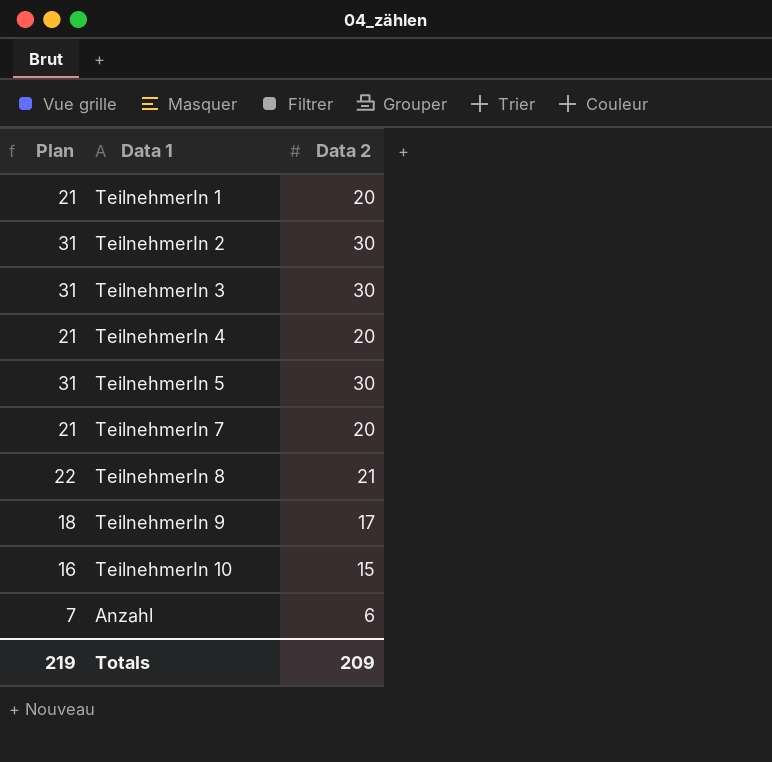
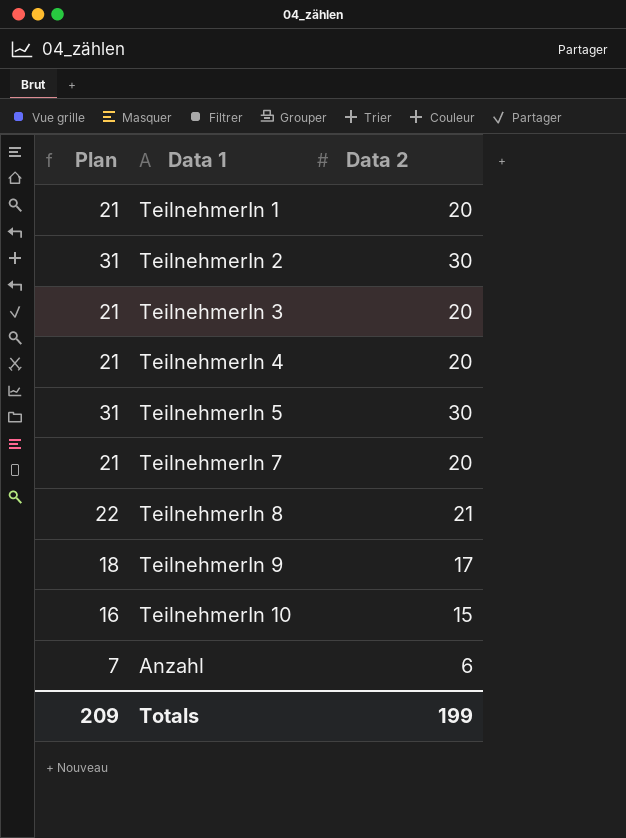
TeilnehmerIn 3 | Plan: 31 -> 21
TeilnehmerIn 3 | Data 2: 30 -> 20
Totals | Plan: 219 -> 209
Totals | Data 2: 209 -> 199

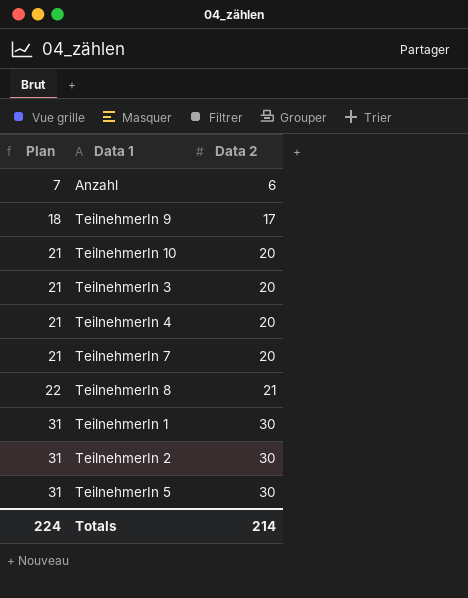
row order: none -> Plan ascending
TeilnehmerIn 10 | Plan: 16 -> 21
TeilnehmerIn 10 | Data 2: 15 -> 20
TeilnehmerIn 1 | Plan: 21 -> 31
TeilnehmerIn 1 | Data 2: 20 -> 30
Totals | Plan: 209 -> 224
Totals | Data 2: 199 -> 214

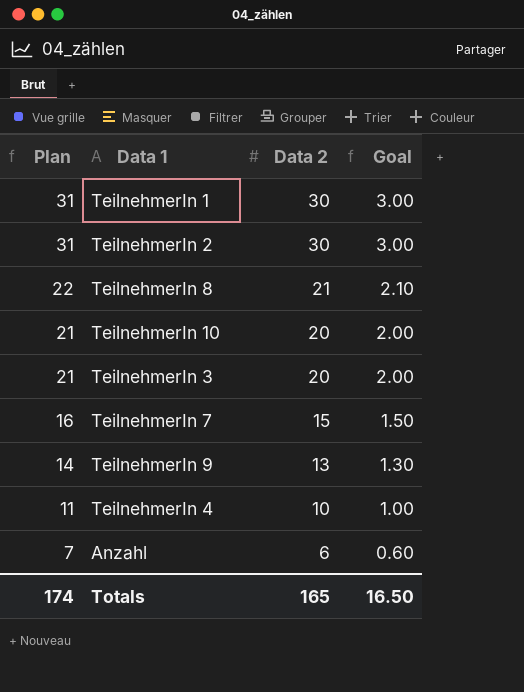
row order: Plan ascending -> Plan descending
column Goal | formula: none -> [Data 2] * 0.1
row TeilnehmerIn 5: 31 | 30 -> none
TeilnehmerIn 7 | Plan: 21 -> 16
TeilnehmerIn 7 | Data 2: 20 -> 15
TeilnehmerIn 9 | Plan: 18 -> 14
TeilnehmerIn 9 | Data 2: 17 -> 13
TeilnehmerIn 4 | Plan: 21 -> 11
TeilnehmerIn 4 | Data 2: 20 -> 10
Totals | Plan: 224 -> 174
Totals | Data 2: 214 -> 165

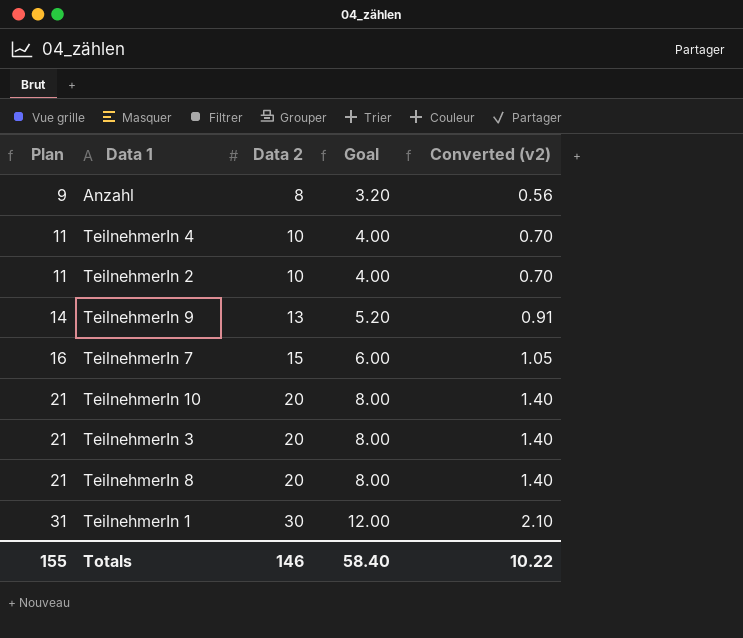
row order: Plan descending -> Plan ascending
column Goal | formula: [Data 2] * 0.1 -> [Data 2] * 0.4
column Converted (v2) | formula: none -> [Data 2] * 0.07
Anzahl | Plan: 7 -> 9
Anzahl | Data 2: 6 -> 8
TeilnehmerIn 2 | Plan: 31 -> 11
TeilnehmerIn 2 | Data 2: 30 -> 10
TeilnehmerIn 8 | Plan: 22 -> 21
TeilnehmerIn 8 | Data 2: 21 -> 20
Totals | Plan: 174 -> 155
Totals | Data 2: 165 -> 146
Totals | Goal: 16.50 -> 58.40

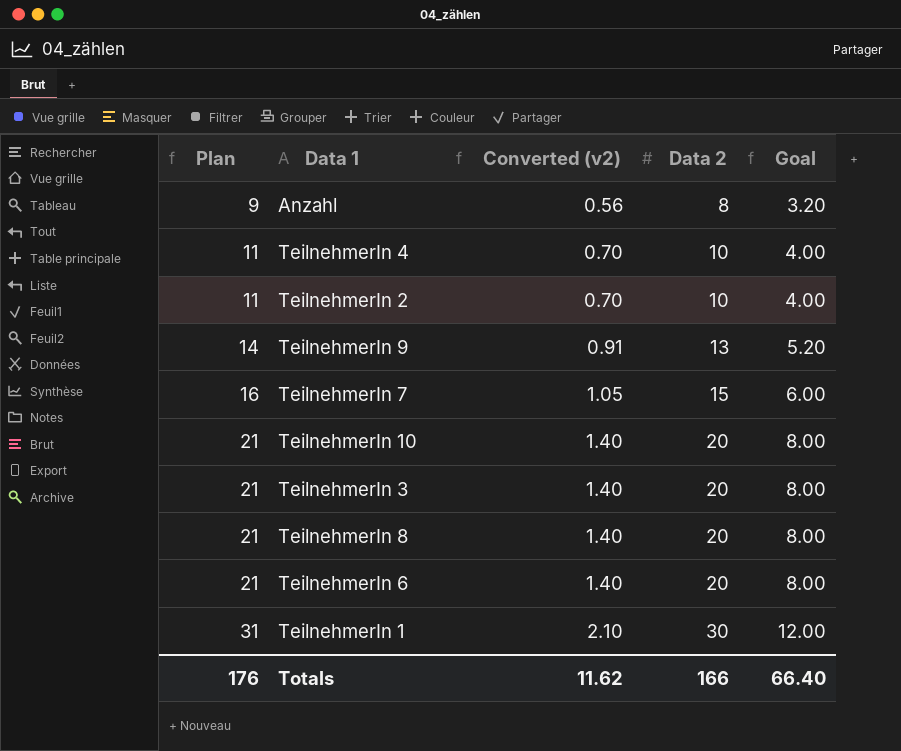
column Converted (v2) | position: 5 -> 3
row TeilnehmerIn 6: none -> 21 | 1.40 | 20 | 8.00
Totals | Plan: 155 -> 176
Totals | Converted (v2): 10.22 -> 11.62
Totals | Data 2: 146 -> 166
Totals | Goal: 58.40 -> 66.40

